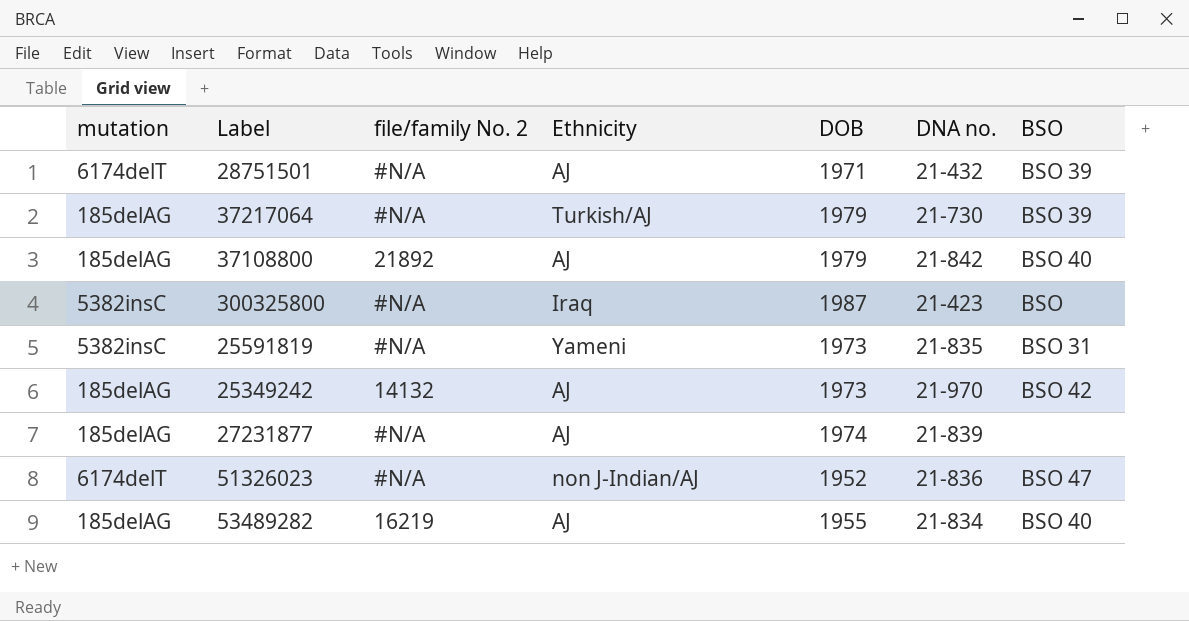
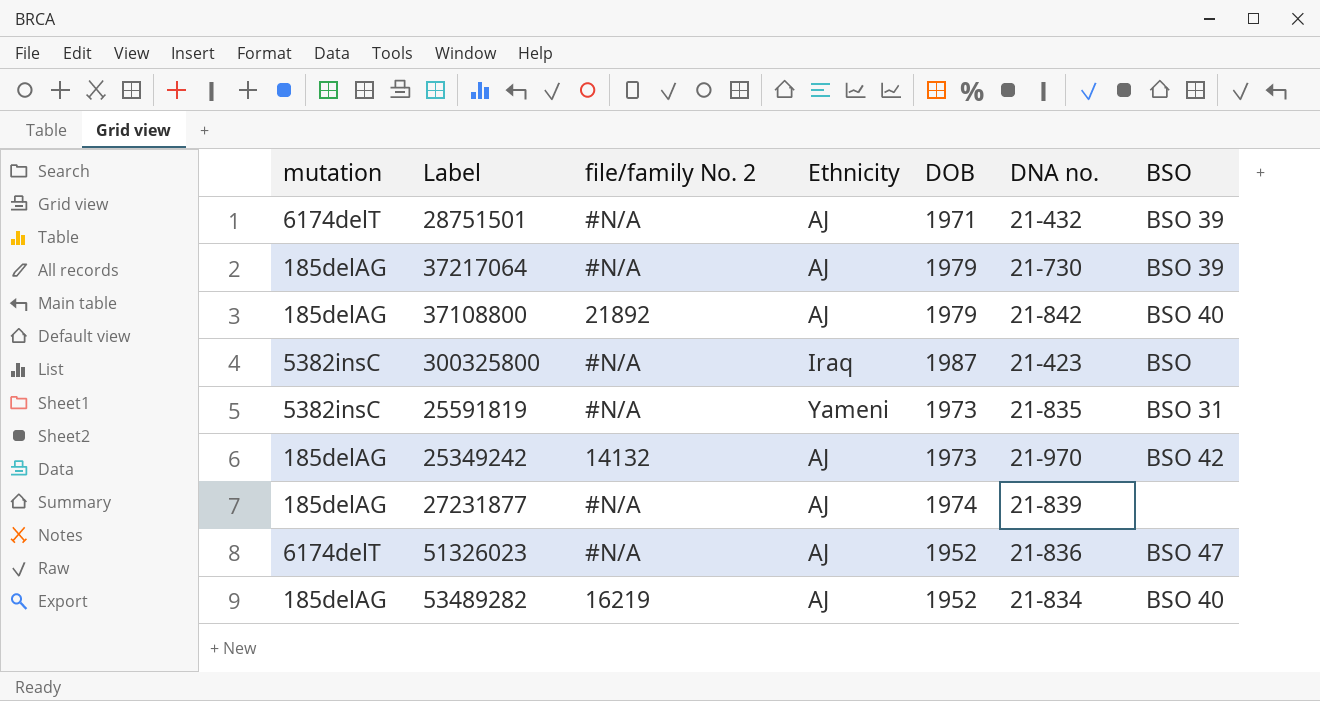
37217064 | Ethnicity: Turkish/AJ -> AJ
51326023 | Ethnicity: non J-Indian/AJ -> AJ
53489282 | DOB: 1955 -> 1952

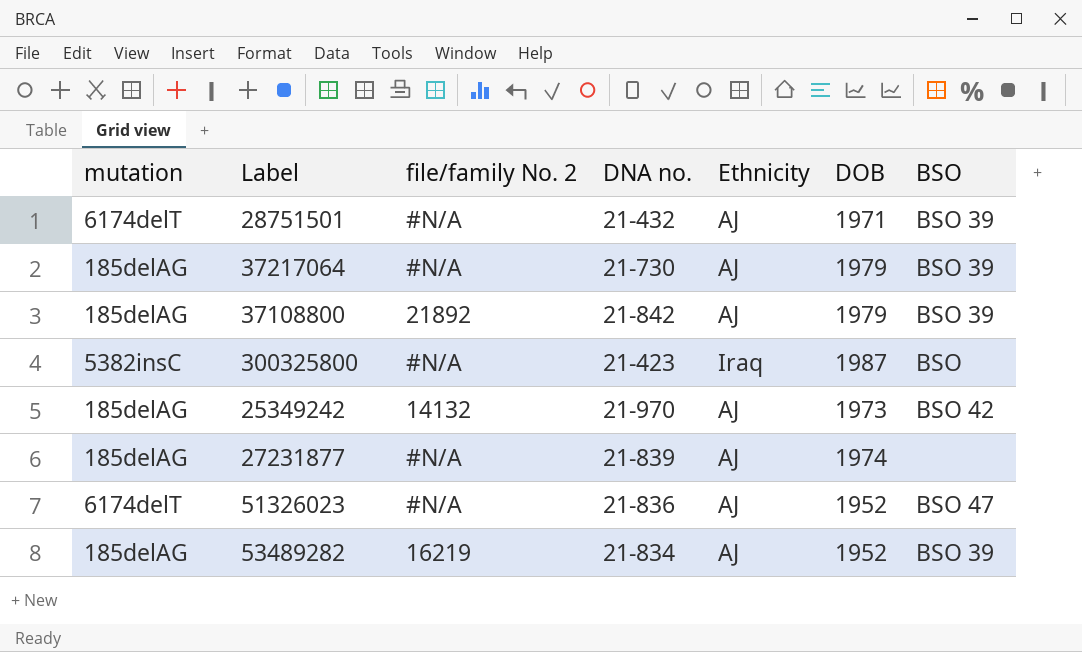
column DNA no. | position: 6 -> 4
row 25591819: 5382insC | #N/A | Yameni | 1973 | 21-835 | BSO 31 -> none
37108800 | BSO: BSO 40 -> BSO 39
53489282 | BSO: BSO 40 -> BSO 39

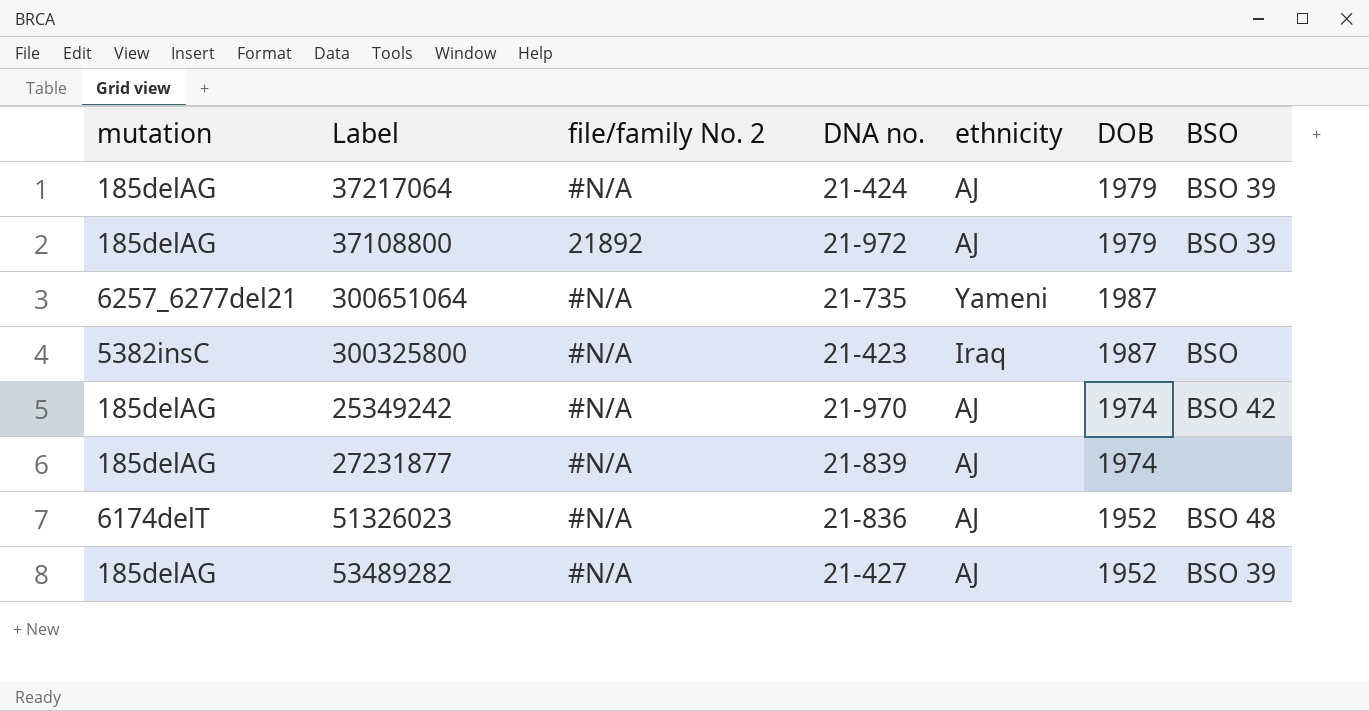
column name: Ethnicity -> ethnicity
row 28751501: 6174delT | #N/A | 21-432 | AJ | 1971 | BSO 39 -> none
37217064 | DNA no.: 21-730 -> 21-424
37108800 | DNA no.: 21-842 -> 21-972
row 300651064: none -> 6257_6277del21 | #N/A | 21-735 | Yameni | 1987 | none
25349242 | file/family No. 2: 14132 -> #N/A
25349242 | DOB: 1973 -> 1974
51326023 | BSO: BSO 47 -> BSO 48
53489282 | file/family No. 2: 16219 -> #N/A
53489282 | DNA no.: 21-834 -> 21-427

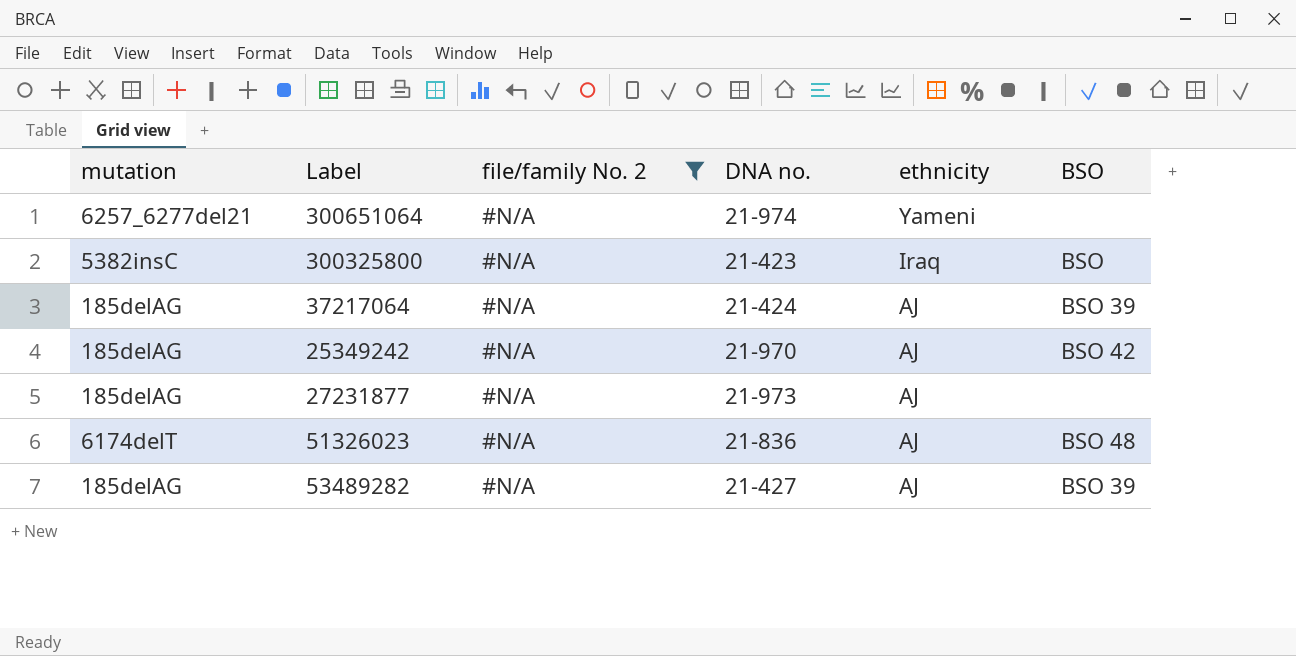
filter: none -> file/family No. 2 = #N/A
row order: none -> ethnicity descending
column DOB | position: 6 -> none
300651064 | DNA no.: 21-735 -> 21-974
27231877 | DNA no.: 21-839 -> 21-973

